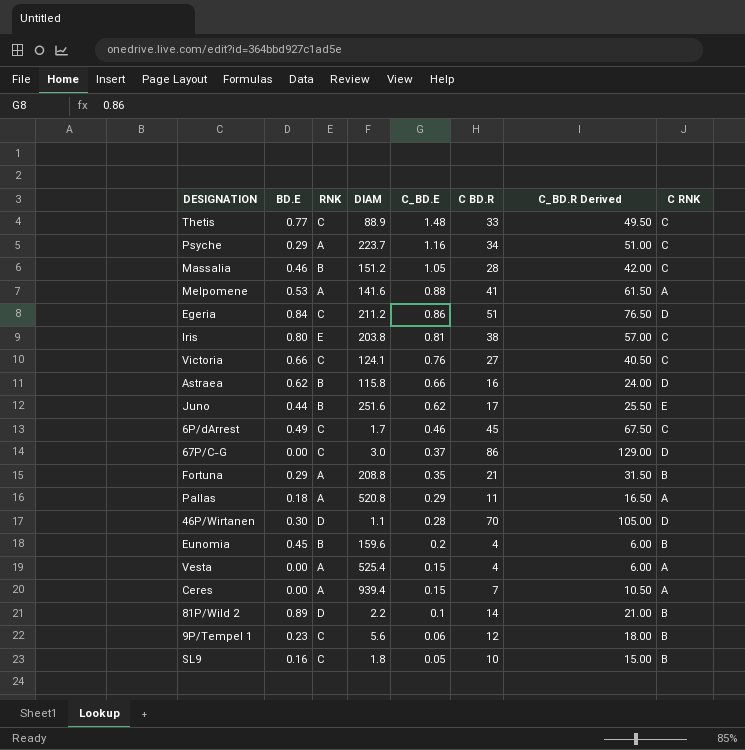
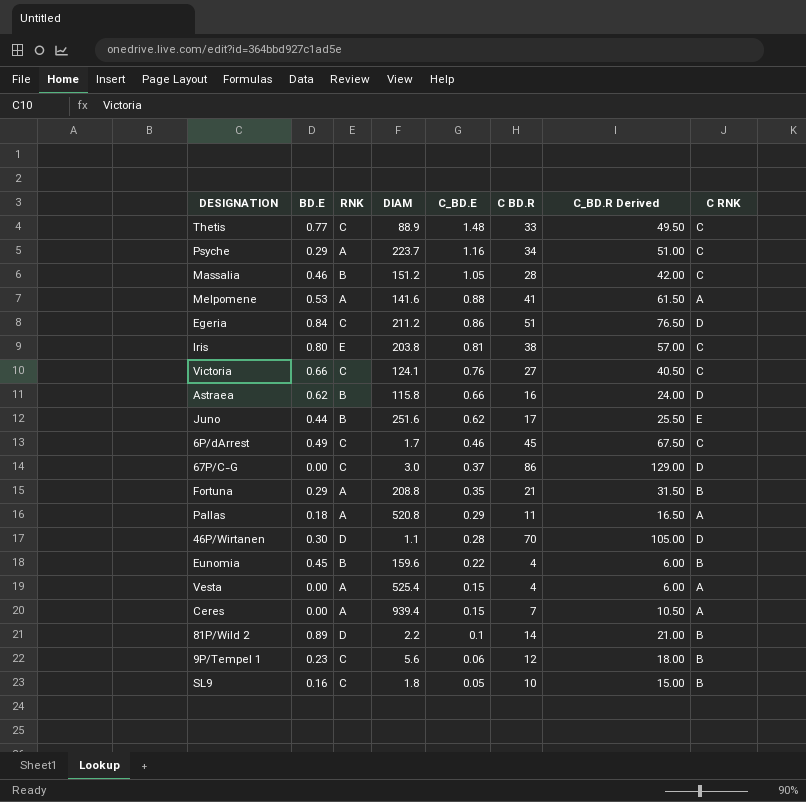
Eunomia | C_BD.E: 0.2 -> 0.22

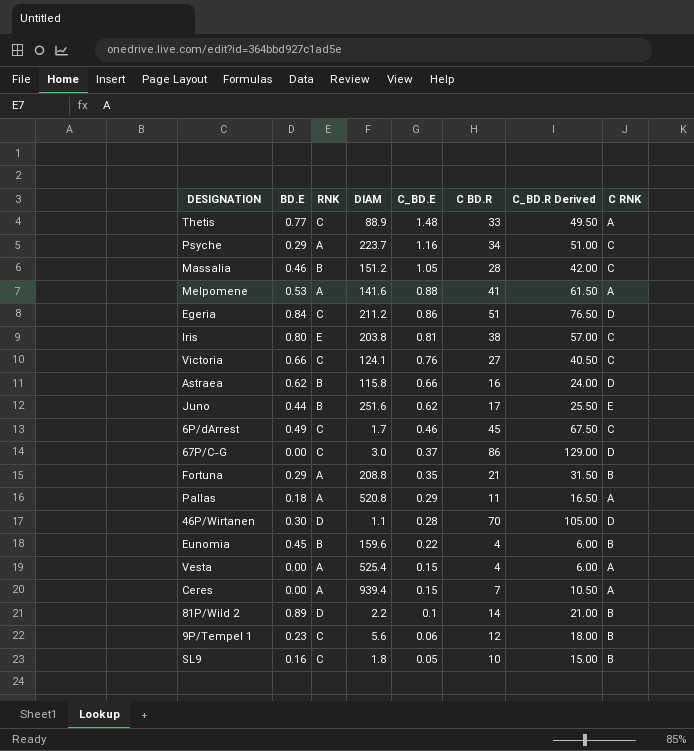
Thetis | C RNK: C -> A

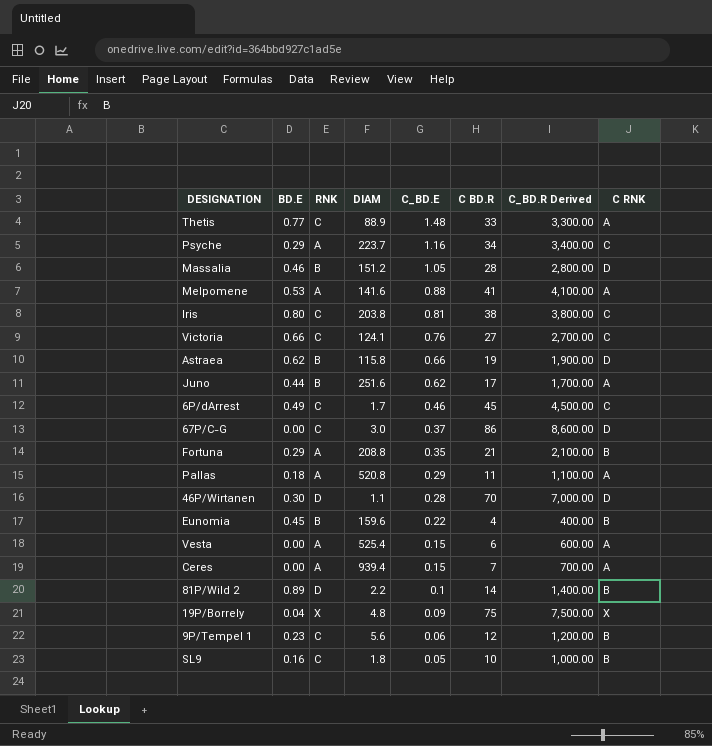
column C_BD.R Derived | formula: [C BD.R] * 1.5 -> [C BD.R] * 100
row Egeria: 0.84 | C | 211.2 | 0.86 | 51 | 76.50 | D -> none
Massalia | C RNK: C -> D
Iris | RNK: E -> C
Astraea | C BD.R: 16 -> 19
Juno | C RNK: E -> A
Vesta | C BD.R: 4 -> 6
row 19P/Borrely: none -> 0.04 | X | 4.8 | 0.09 | 75 | 7,500.00 | X

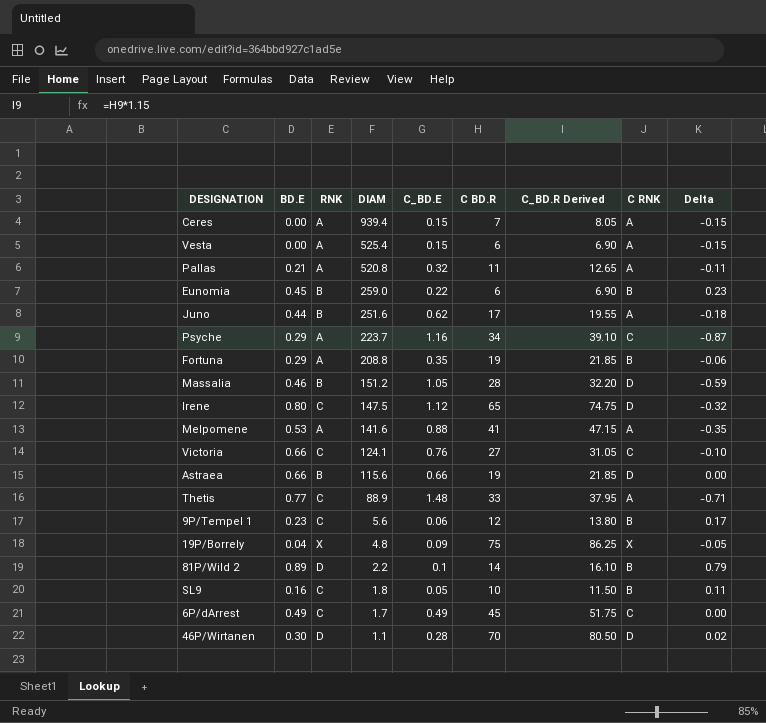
row order: C_BD.E descending -> DIAM descending
column C_BD.R Derived | formula: [C BD.R] * 100 -> [C BD.R] * 1.15
column Delta | formula: none -> [BD.E] - [C_BD.E]
row Iris: 0.80 | C | 203.8 | 0.81 | 38 | 3,800.00 | C -> none
row 67P/C-G: 0.00 | C | 3.0 | 0.37 | 86 | 8,600.00 | D -> none
Pallas | BD.E: 0.18 -> 0.21
Pallas | C_BD.E: 0.29 -> 0.32
Eunomia | DIAM: 159.6 -> 259.0
Eunomia | C BD.R: 4 -> 6
Fortuna | C BD.R: 21 -> 19
row Irene: none -> 0.80 | C | 147.5 | 1.12 | 65 | 74.75 | D | -0.32
Astraea | BD.E: 0.62 -> 0.66
Astraea | DIAM: 115.8 -> 115.6
6P/dArrest | C_BD.E: 0.46 -> 0.49

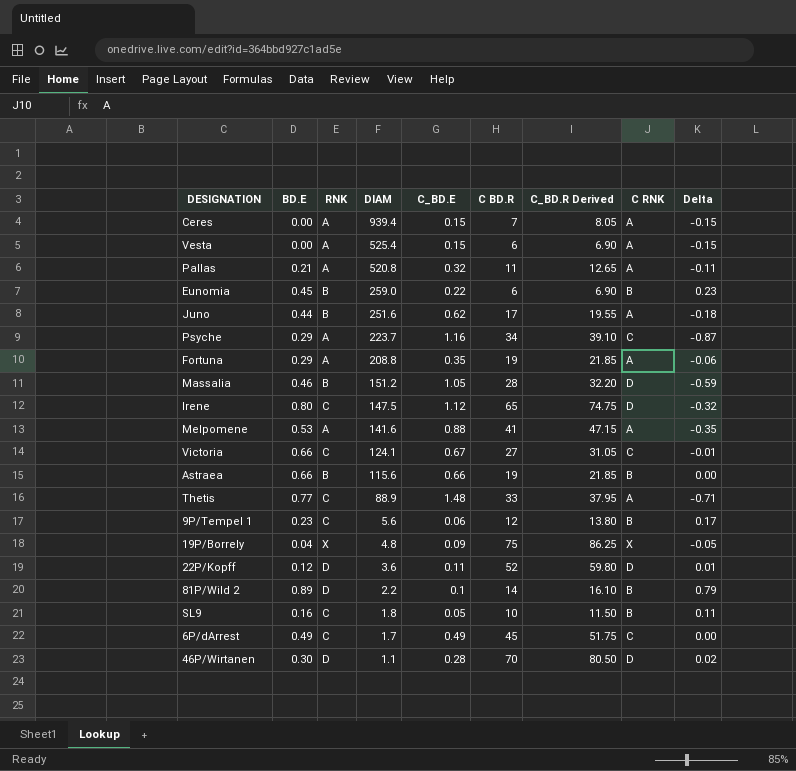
Fortuna | C RNK: B -> A
Victoria | C_BD.E: 0.76 -> 0.67
Victoria | Delta: -0.10 -> -0.01
Astraea | C RNK: D -> B
row 22P/Kopff: none -> 0.12 | D | 3.6 | 0.11 | 52 | 59.80 | D | 0.01

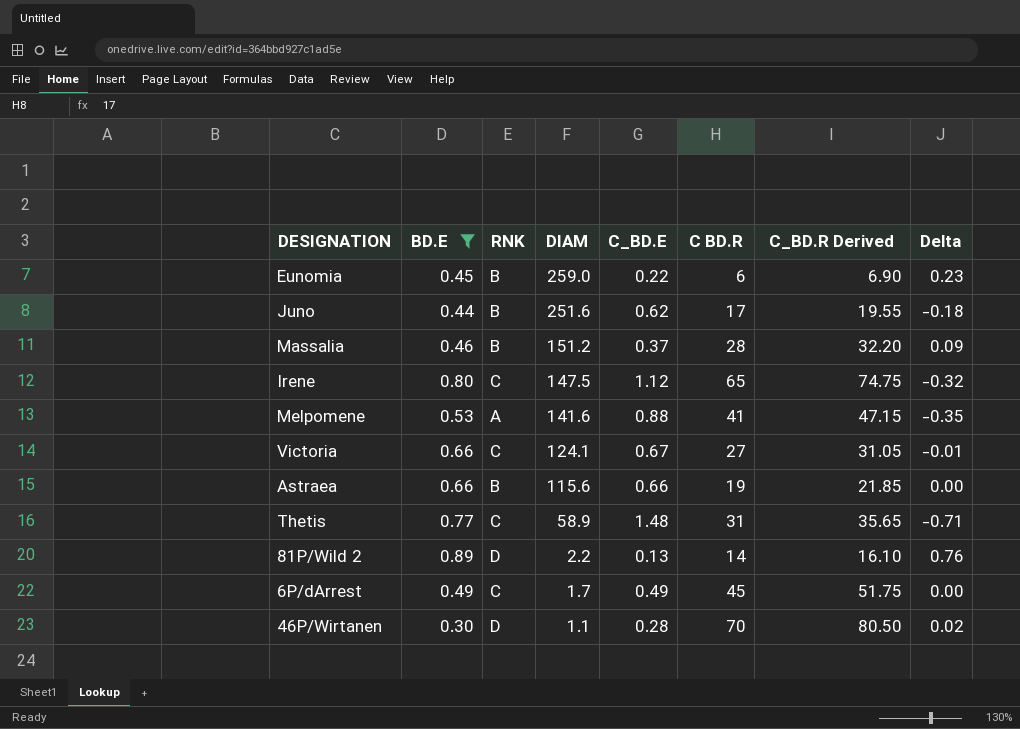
filter: none -> BD.E >= 0.30
column C RNK | position: 8 -> none
Massalia | C_BD.E: 1.05 -> 0.37
Massalia | Delta: -0.59 -> 0.09
Thetis | DIAM: 88.9 -> 58.9
Thetis | C BD.R: 33 -> 31
Thetis | C_BD.R Derived: 37.95 -> 35.65
81P/Wild 2 | C_BD.E: 0.1 -> 0.13
81P/Wild 2 | Delta: 0.79 -> 0.76

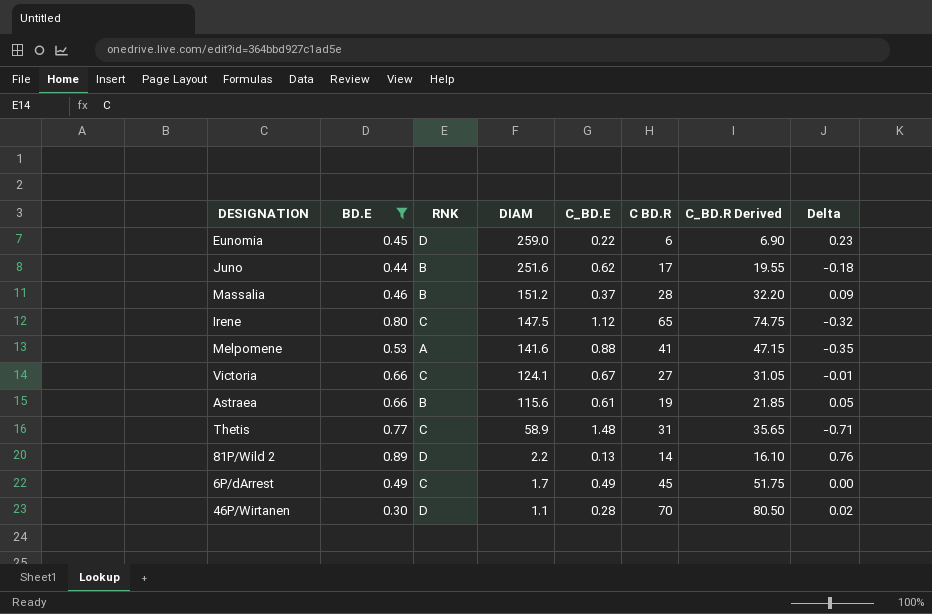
Eunomia | RNK: B -> D
Astraea | C_BD.E: 0.66 -> 0.61
Astraea | Delta: 0.00 -> 0.05

